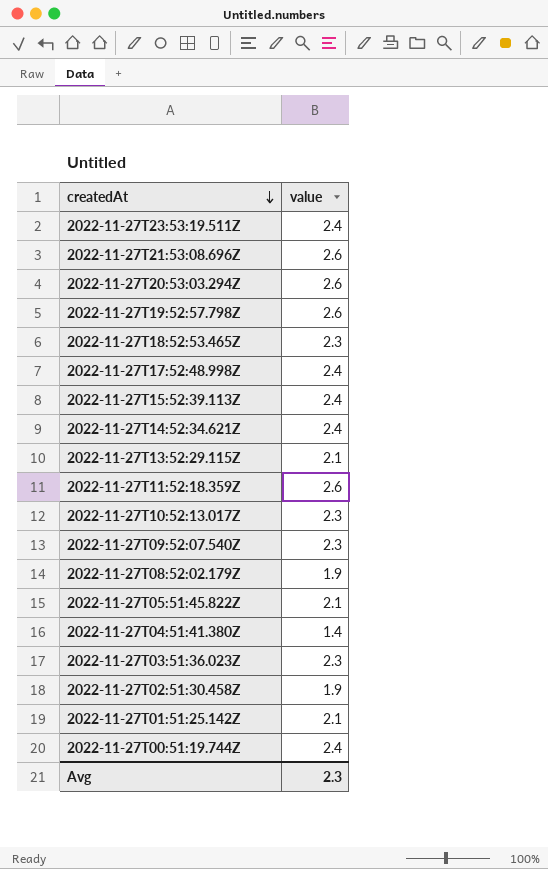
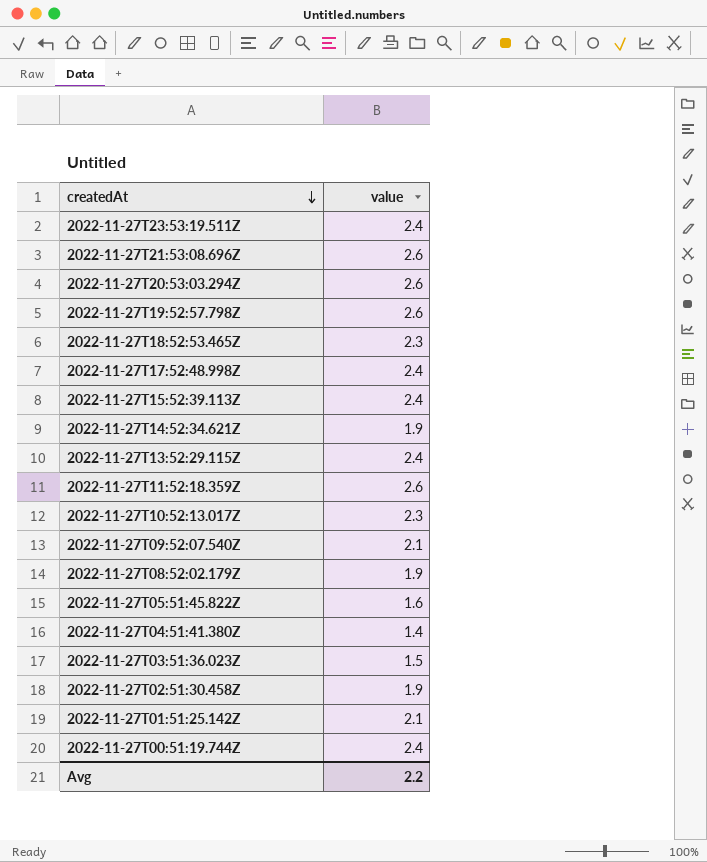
2022-11-27T14:52:34.621Z | value: 2.4 -> 1.9
2022-11-27T13:52:29.115Z | value: 2.1 -> 2.4
2022-11-27T09:52:07.540Z | value: 2.3 -> 2.1
2022-11-27T05:51:45.822Z | value: 2.1 -> 1.6
2022-11-27T03:51:36.023Z | value: 2.3 -> 1.5
Avg | value: 2.3 -> 2.2

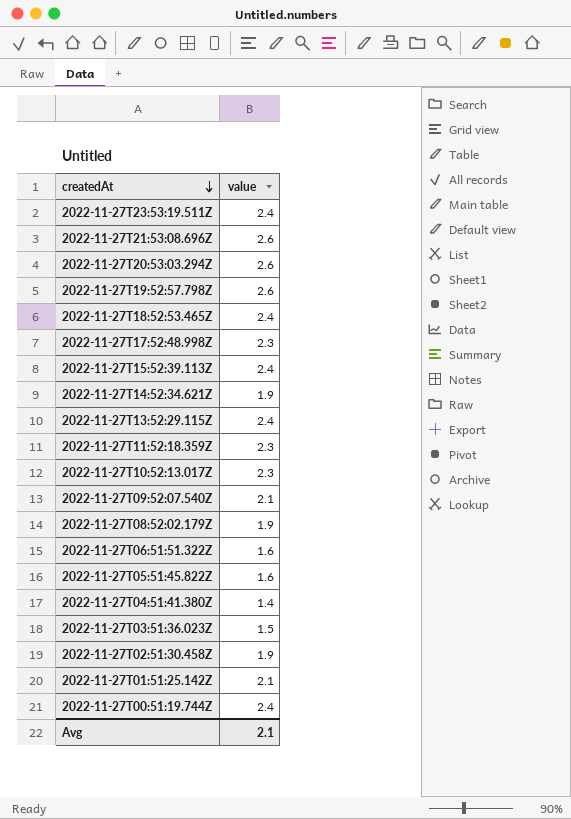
2022-11-27T18:52:53.465Z | value: 2.3 -> 2.4
2022-11-27T17:52:48.998Z | value: 2.4 -> 2.3
2022-11-27T11:52:18.359Z | value: 2.6 -> 2.3
row 2022-11-27T06:51:51.322Z: none -> 1.6
Avg | value: 2.2 -> 2.1

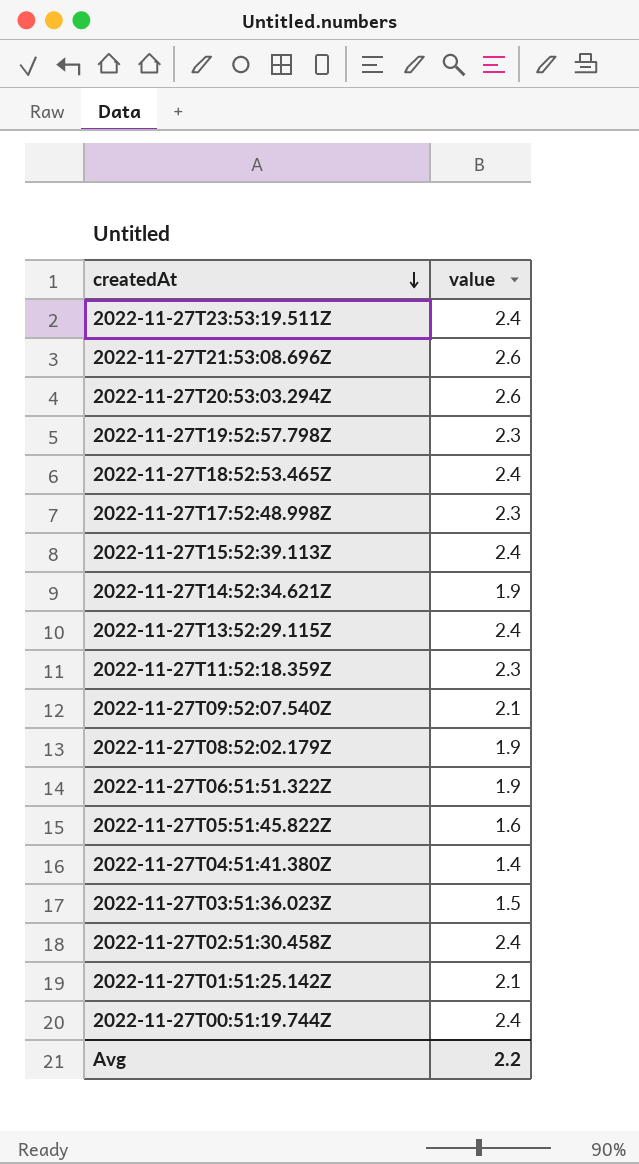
row 2022-11-27T10:52:13.017Z: 2.3 -> none
2022-11-27T19:52:57.798Z | value: 2.6 -> 2.3
2022-11-27T06:51:51.322Z | value: 1.6 -> 1.9
2022-11-27T02:51:30.458Z | value: 1.9 -> 2.4
Avg | value: 2.1 -> 2.2

